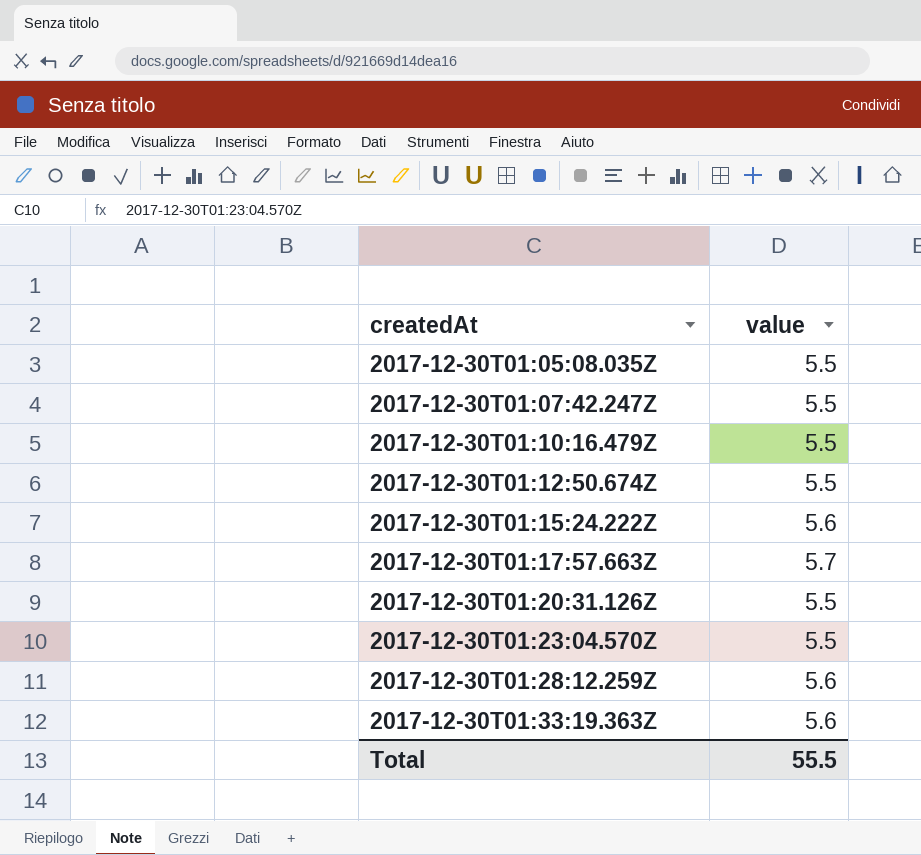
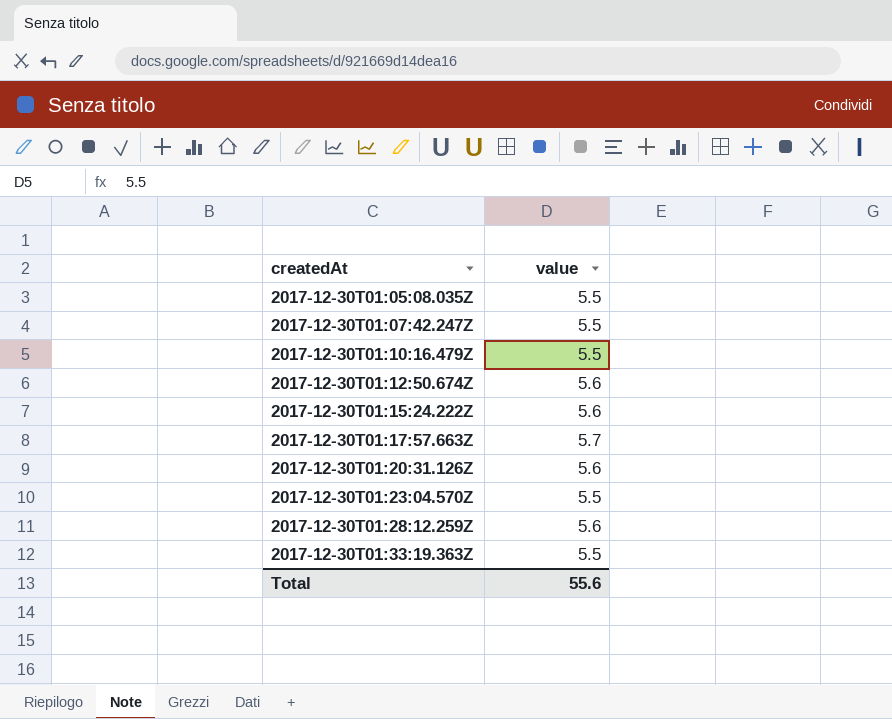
2017-12-30T01:12:50.674Z | value: 5.5 -> 5.6
2017-12-30T01:20:31.126Z | value: 5.5 -> 5.6
2017-12-30T01:33:19.363Z | value: 5.6 -> 5.5
Total | value: 55.5 -> 55.6

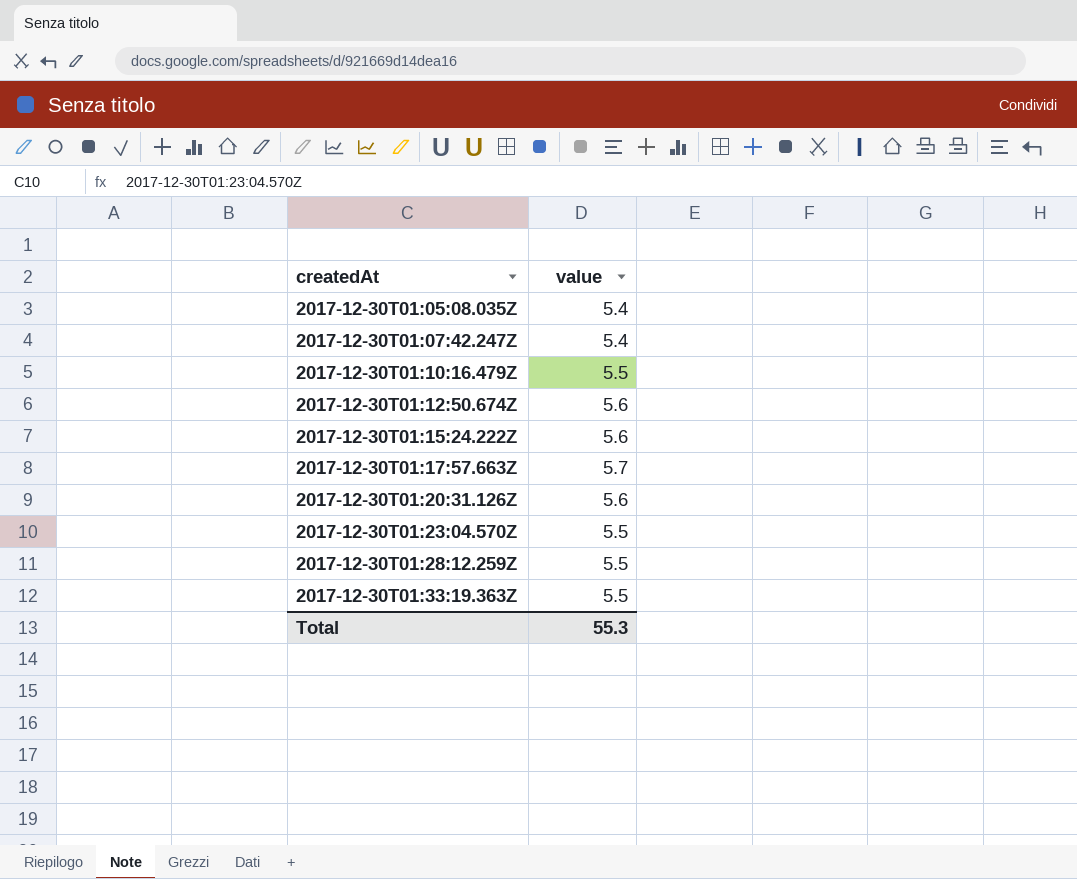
2017-12-30T01:05:08.035Z | value: 5.5 -> 5.4
2017-12-30T01:07:42.247Z | value: 5.5 -> 5.4
2017-12-30T01:28:12.259Z | value: 5.6 -> 5.5
Total | value: 55.6 -> 55.3

